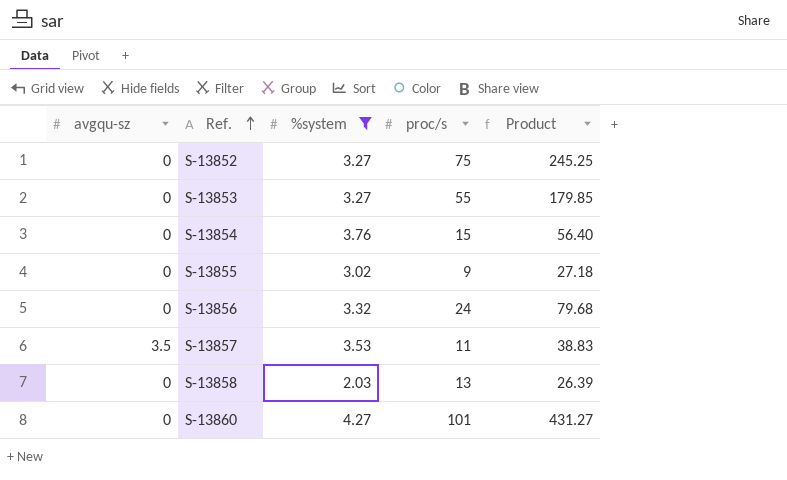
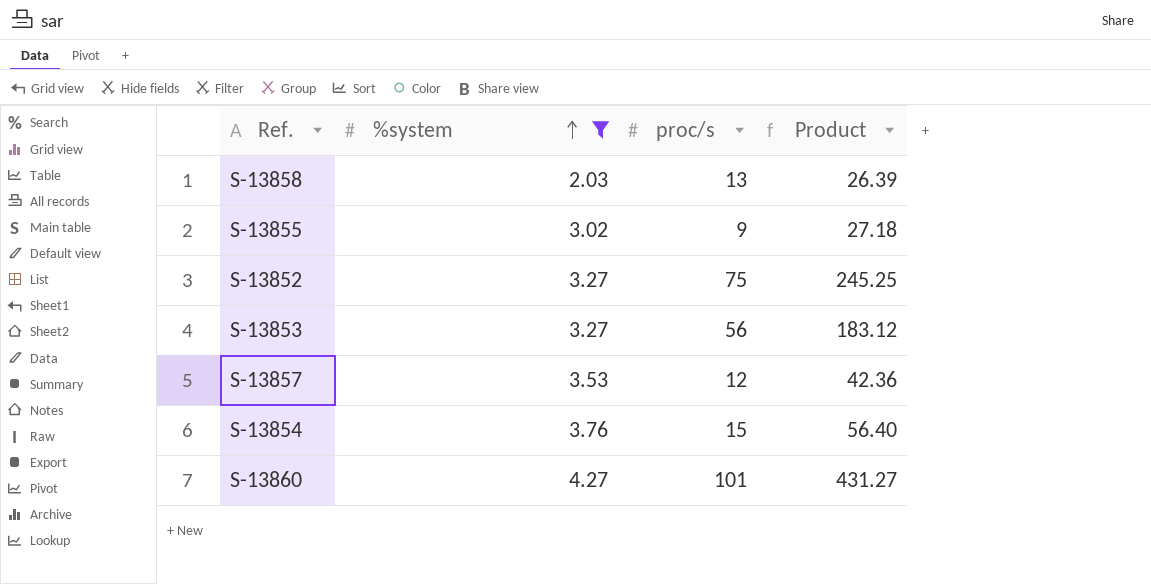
row order: Ref. ascending -> %system ascending
column avgqu-sz | position: 1 -> none
row S-13856: 0 | 3.32 | 24 | 79.68 -> none
S-13853 | proc/s: 55 -> 56
S-13853 | Product: 179.85 -> 183.12
S-13857 | proc/s: 11 -> 12
S-13857 | Product: 38.83 -> 42.36

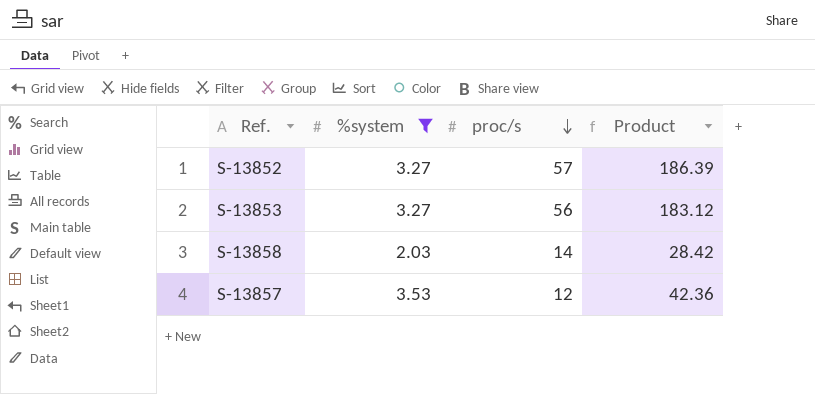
row order: %system ascending -> proc/s descending
row S-13855: 3.02 | 9 | 27.18 -> none
row S-13854: 3.76 | 15 | 56.40 -> none
row S-13860: 4.27 | 101 | 431.27 -> none
S-13852 | proc/s: 75 -> 57
S-13852 | Product: 245.25 -> 186.39
S-13858 | proc/s: 13 -> 14
S-13858 | Product: 26.39 -> 28.42

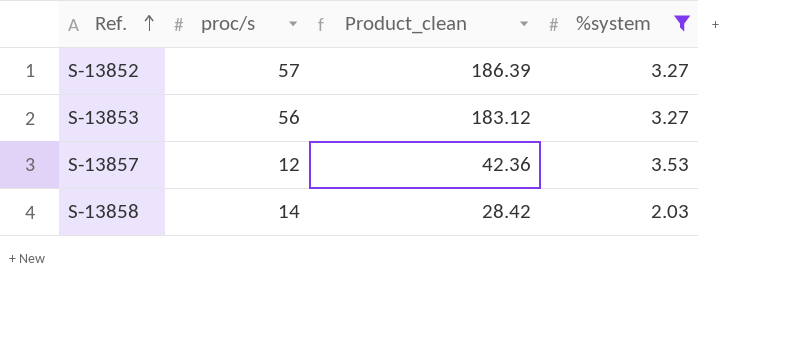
row order: proc/s descending -> Ref. ascending
column name: Product -> Product_clean
column %system | position: 2 -> 4

